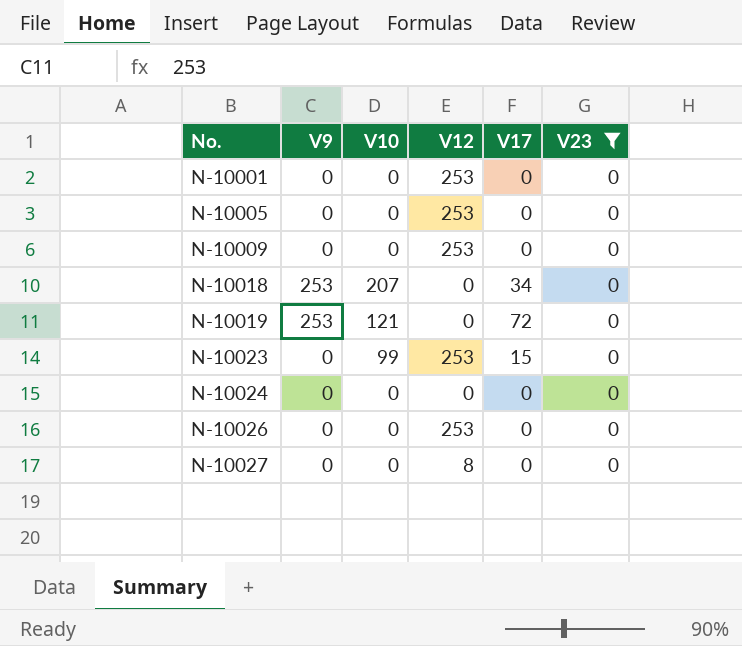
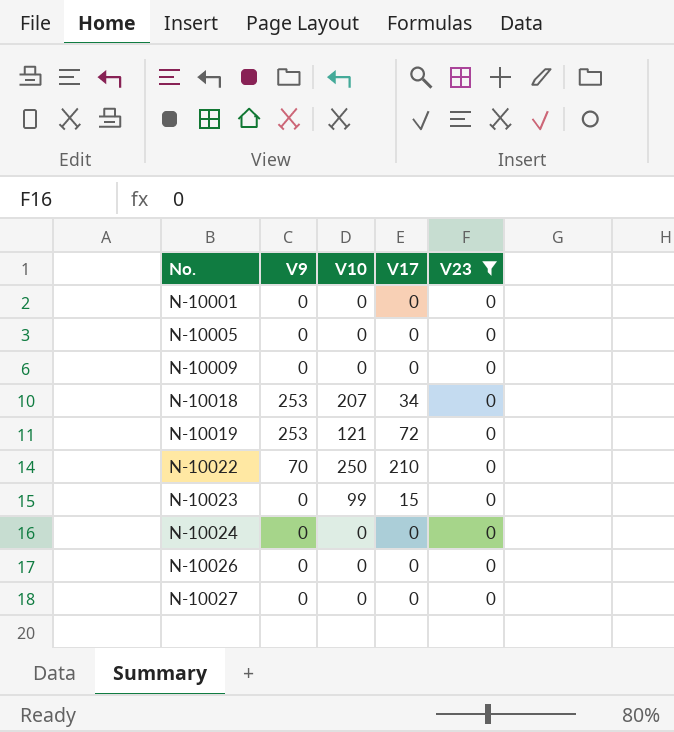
column V12 | position: 4 -> none
row N-10022: none -> 70 | 250 | 210 | 0

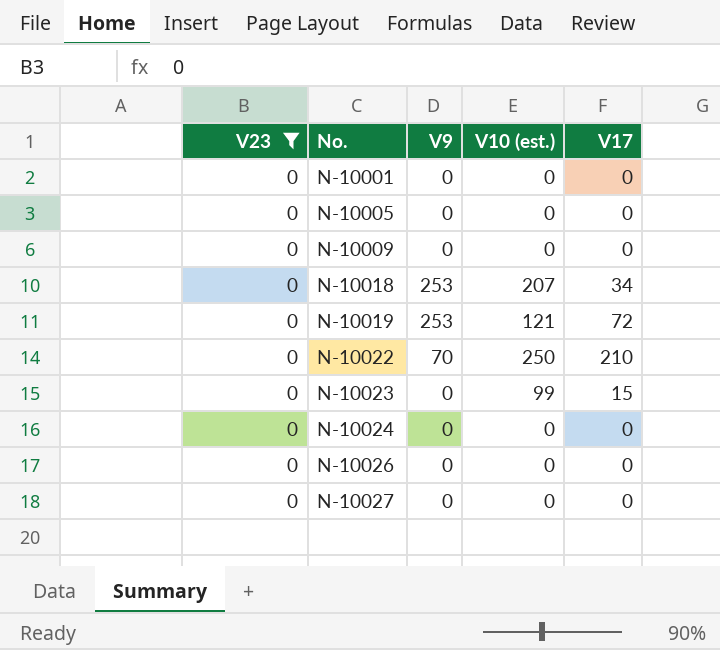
column V23 | position: 5 -> 1
column name: V10 -> V10 (est.)

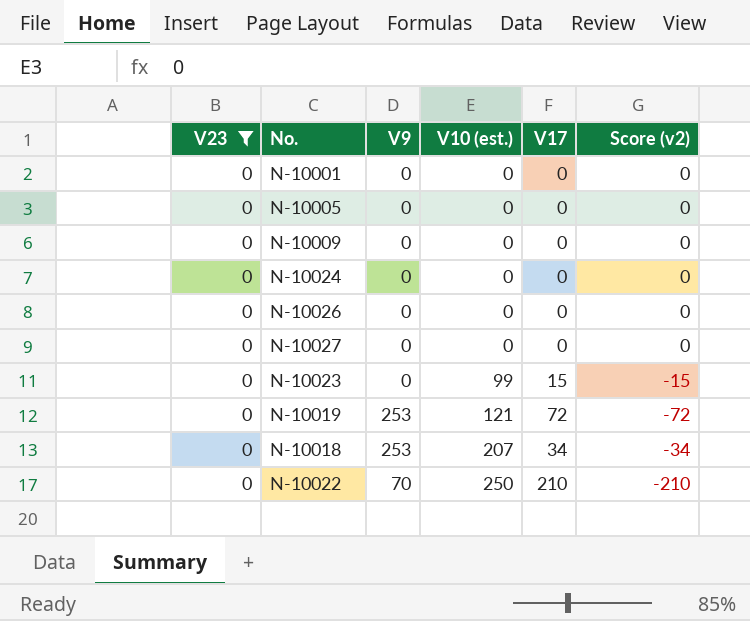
row order: No. ascending -> V10 (est.) ascending
column Score (v2) | formula: none -> [V23] - [V17]

